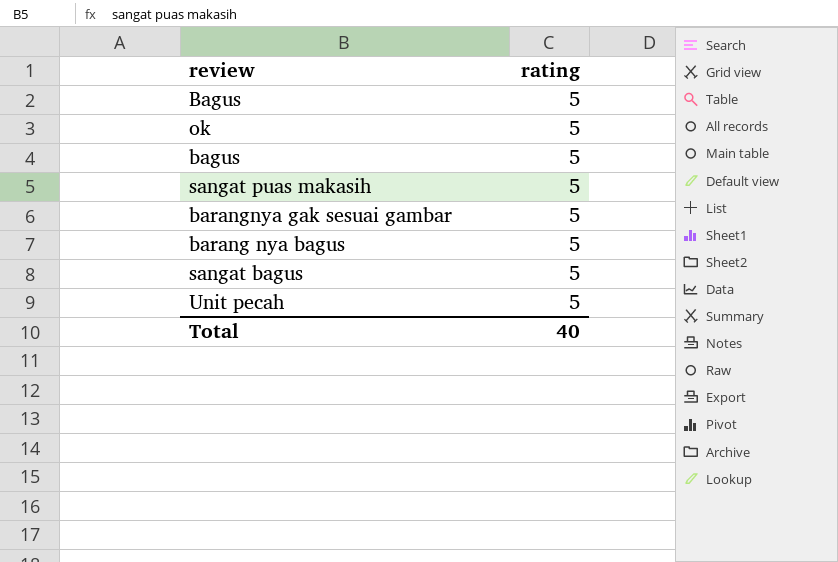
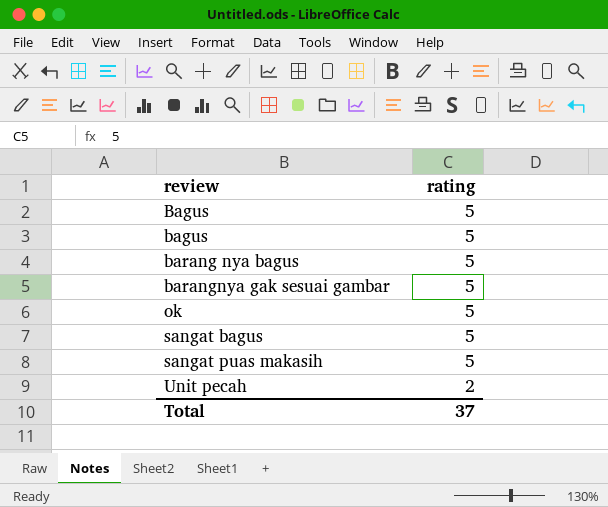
row order: none -> review ascending
Unit pecah | rating: 5 -> 2
Total | rating: 40 -> 37

